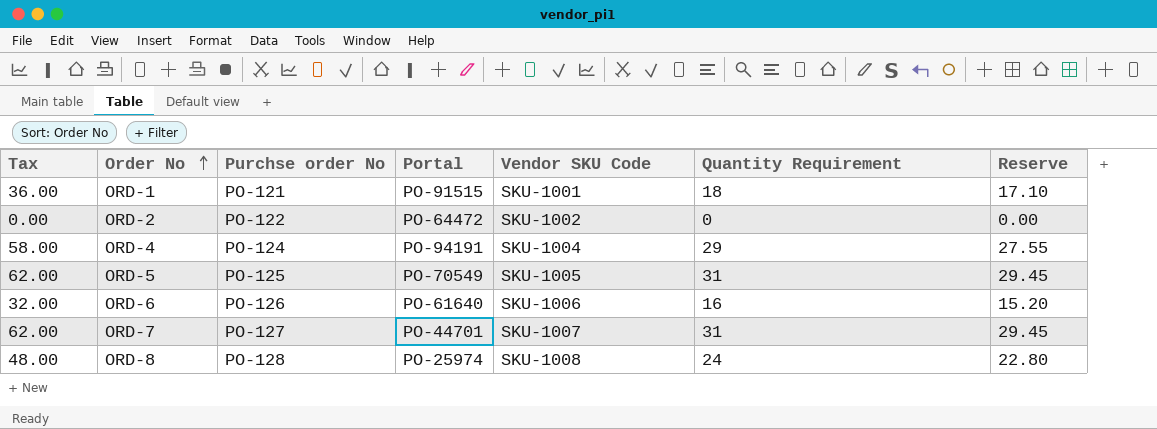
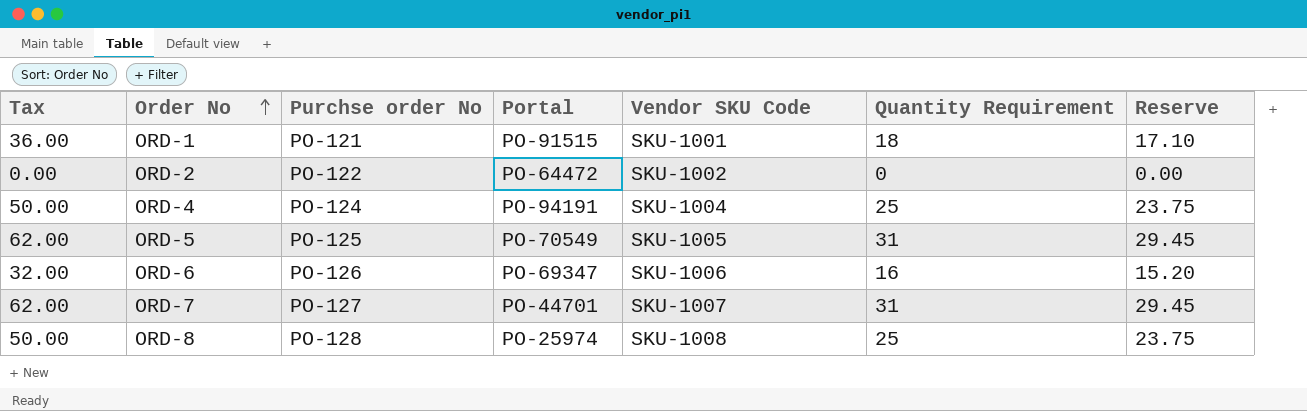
ORD-4 | Tax: 58.00 -> 50.00
ORD-4 | Quantity Requirement: 29 -> 25
ORD-4 | Reserve: 27.55 -> 23.75
ORD-6 | Portal: PO-61640 -> PO-69347
ORD-8 | Tax: 48.00 -> 50.00
ORD-8 | Quantity Requirement: 24 -> 25
ORD-8 | Reserve: 22.80 -> 23.75

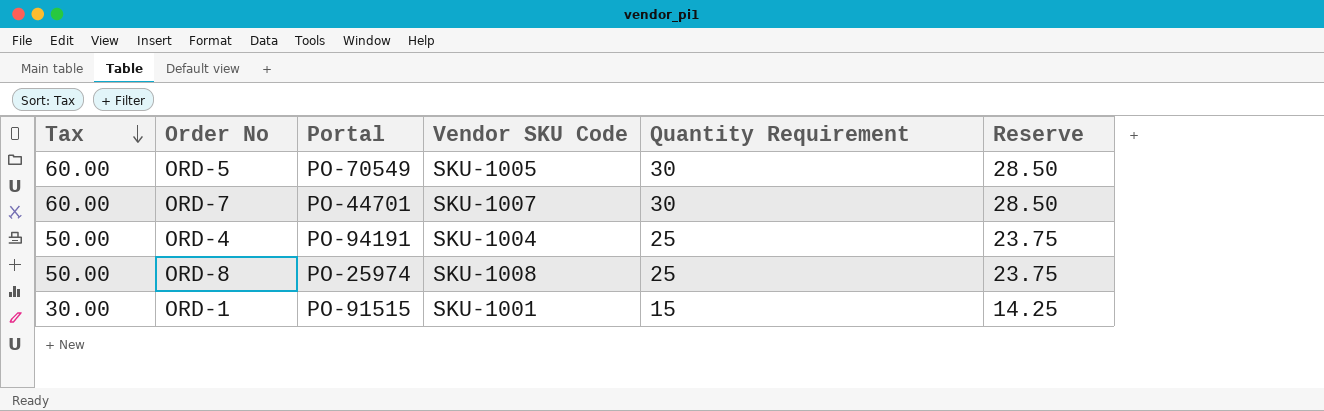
row order: Order No ascending -> Tax descending
column Purchse order No | position: 3 -> none
row ORD-2: 0.00 | PO-122 | PO-64472 | SKU-1002 | 0 | 0.00 -> none
row ORD-6: 32.00 | PO-126 | PO-69347 | SKU-1006 | 16 | 15.20 -> none
ORD-5 | Tax: 62.00 -> 60.00
ORD-5 | Quantity Requirement: 31 -> 30
ORD-5 | Reserve: 29.45 -> 28.50
ORD-7 | Tax: 62.00 -> 60.00
ORD-7 | Quantity Requirement: 31 -> 30
ORD-7 | Reserve: 29.45 -> 28.50
ORD-1 | Tax: 36.00 -> 30.00
ORD-1 | Quantity Requirement: 18 -> 15
ORD-1 | Reserve: 17.10 -> 14.25

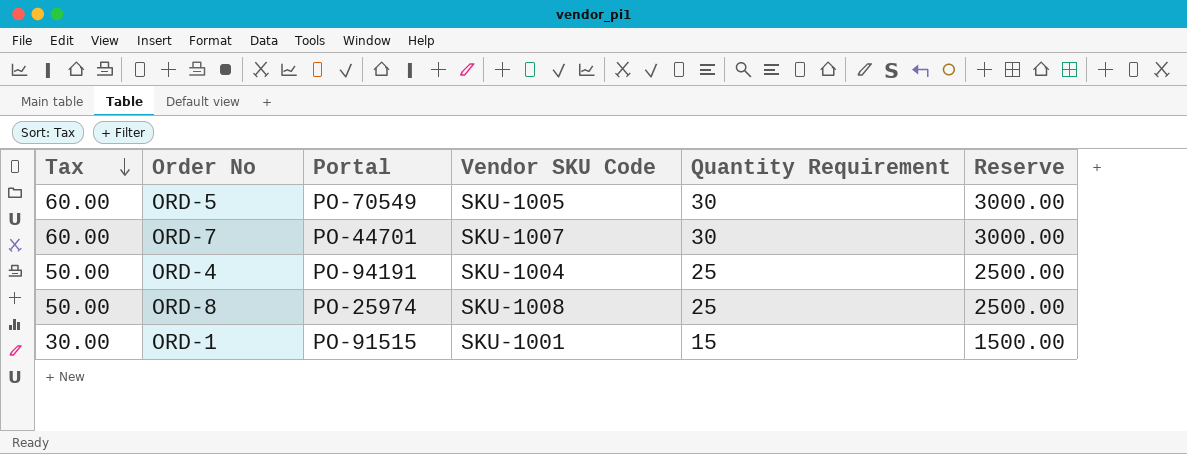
column Reserve | formula: [Quantity Requirement] * 0.95 -> [Quantity Requirement] * 100

